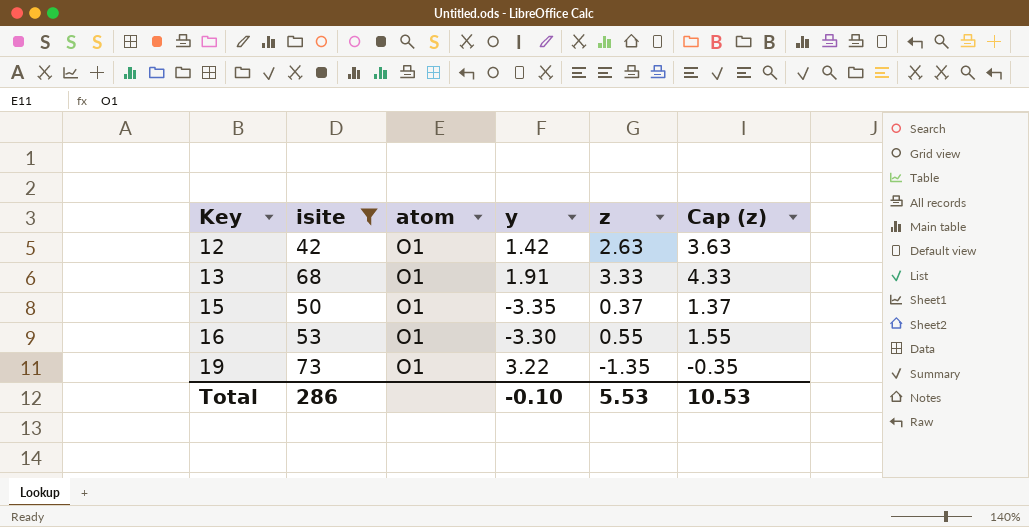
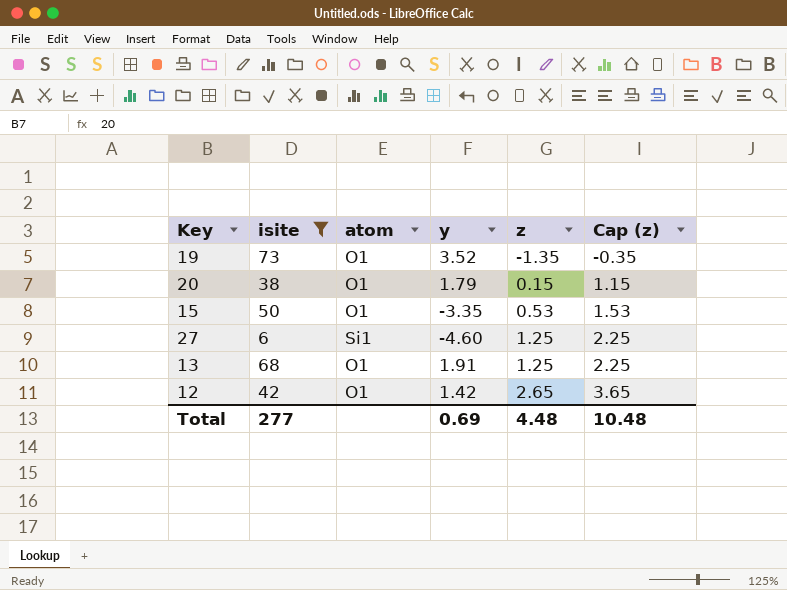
row order: Key ascending -> z ascending
row 16: 53 | O1 | -3.30 | 0.55 | 1.55 -> none
19 | y: 3.22 -> 3.52
row 20: none -> 38 | O1 | 1.79 | 0.15 | 1.15
15 | z: 0.37 -> 0.53
15 | Cap (z): 1.37 -> 1.53
row 27: none -> 6 | Si1 | -4.60 | 1.25 | 2.25
13 | z: 3.33 -> 1.25
13 | Cap (z): 4.33 -> 2.25
12 | z: 2.63 -> 2.65
12 | Cap (z): 3.63 -> 3.65
Total | isite: 286 -> 277
Total | y: -0.10 -> 0.69
Total | z: 5.53 -> 4.48
Total | Cap (z): 10.53 -> 10.48

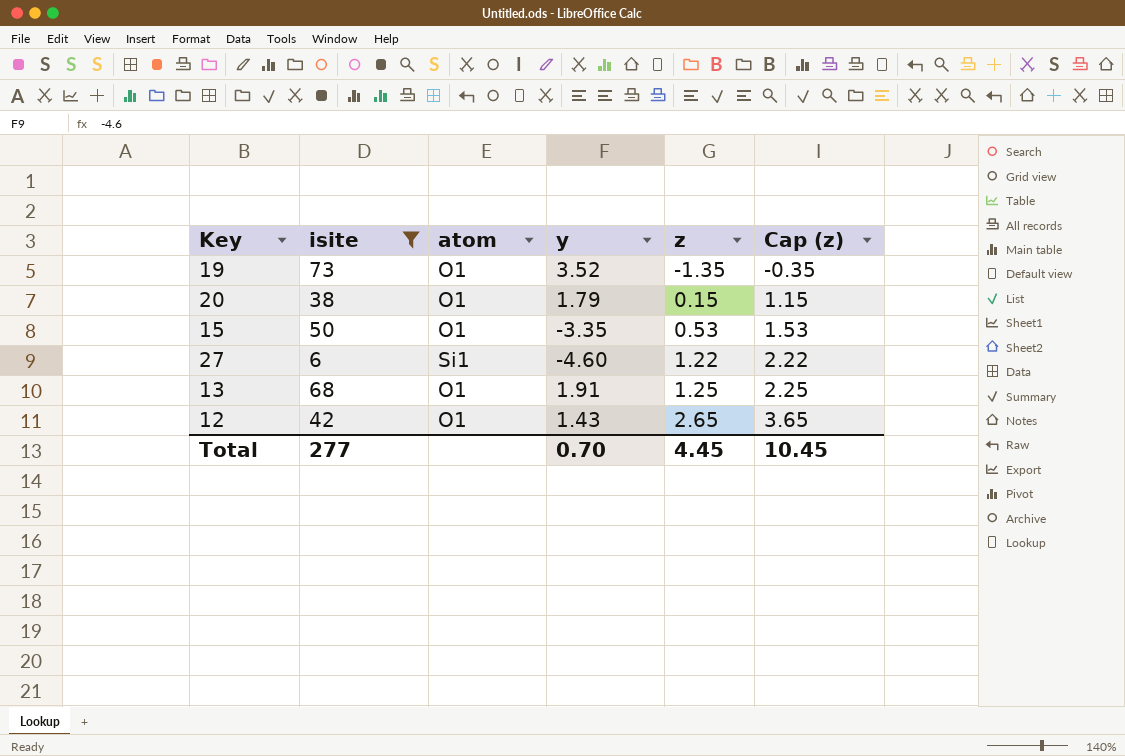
27 | z: 1.25 -> 1.22
27 | Cap (z): 2.25 -> 2.22
12 | y: 1.42 -> 1.43
Total | y: 0.69 -> 0.70
Total | z: 4.48 -> 4.45
Total | Cap (z): 10.48 -> 10.45

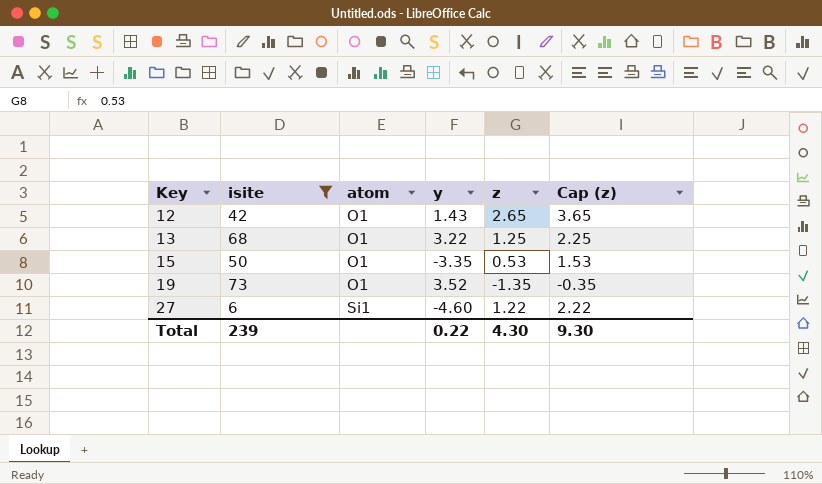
row order: z ascending -> Key ascending
row 20: 38 | O1 | 1.79 | 0.15 | 1.15 -> none
13 | y: 1.91 -> 3.22
Total | isite: 277 -> 239
Total | y: 0.70 -> 0.22
Total | z: 4.45 -> 4.30
Total | Cap (z): 10.45 -> 9.30

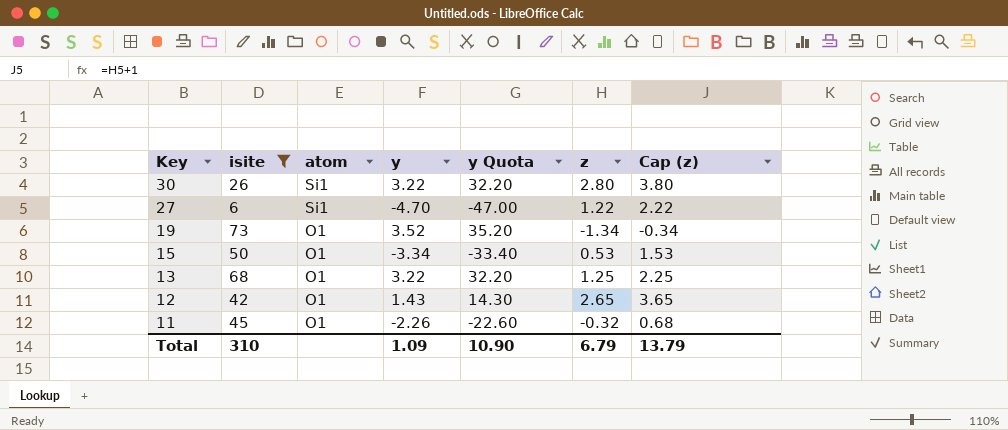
row order: Key ascending -> Key descending
column y Quota | formula: none -> [y] * 10
row 30: none -> 26 | Si1 | 3.22 | 32.20 | 2.80 | 3.80
27 | y: -4.60 -> -4.70
19 | z: -1.35 -> -1.34
19 | Cap (z): -0.35 -> -0.34
15 | y: -3.35 -> -3.34
row 11: none -> 45 | O1 | -2.26 | -22.60 | -0.32 | 0.68
Total | isite: 239 -> 310
Total | y: 0.22 -> 1.09
Total | z: 4.30 -> 6.79
Total | Cap (z): 9.30 -> 13.79

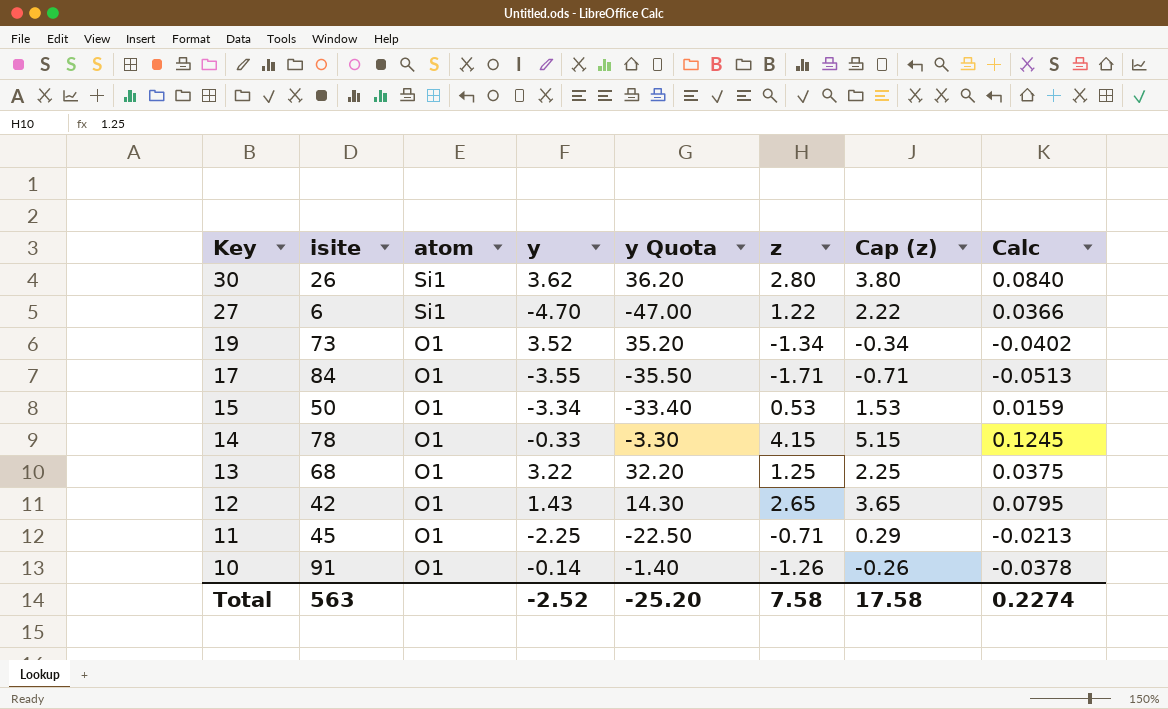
filter: isite <= 73 -> none
column Calc | formula: none -> [z] * 0.03
30 | y: 3.22 -> 3.62
30 | y Quota: 32.20 -> 36.20
11 | y: -2.26 -> -2.25
11 | y Quota: -22.60 -> -22.50
11 | z: -0.32 -> -0.71
11 | Cap (z): 0.68 -> 0.29
Total | isite: 310 -> 563
Total | y: 1.09 -> -2.52
Total | y Quota: 10.90 -> -25.20
Total | z: 6.79 -> 7.58
Total | Cap (z): 13.79 -> 17.58

